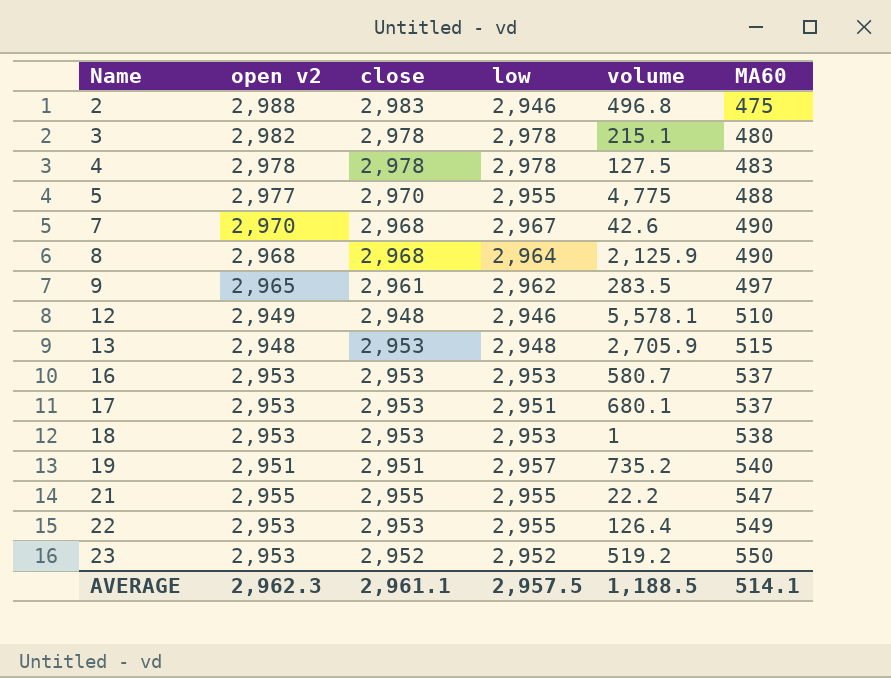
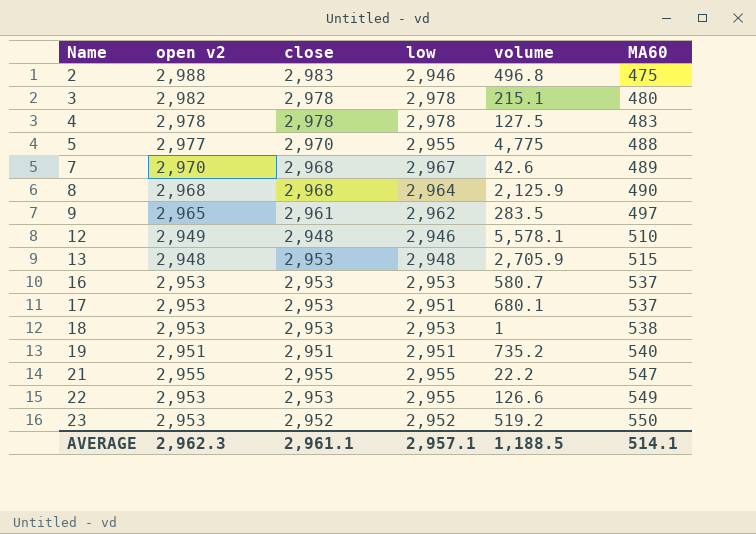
7 | MA60: 490 -> 489
19 | low: 2,957 -> 2,951
22 | volume: 126.4 -> 126.6
AVERAGE | low: 2,957.5 -> 2,957.1

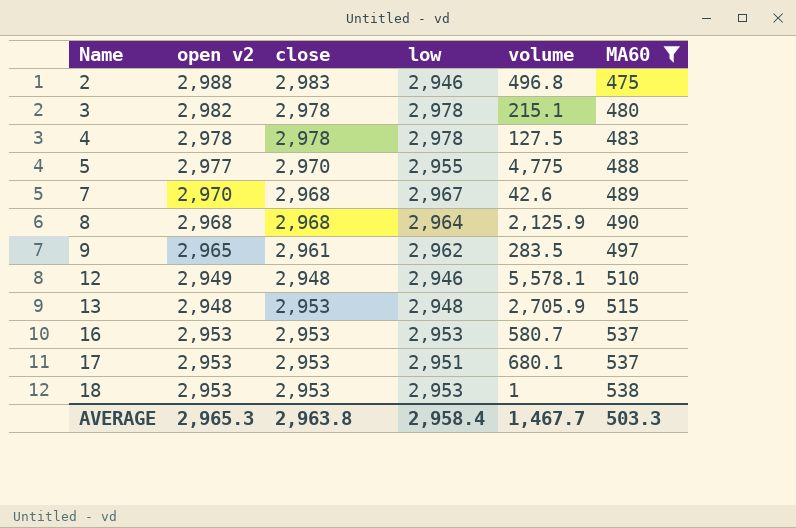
filter: none -> MA60 <= 538
AVERAGE | open v2: 2,962.3 -> 2,965.3
AVERAGE | close: 2,961.1 -> 2,963.8
AVERAGE | low: 2,957.1 -> 2,958.4
AVERAGE | volume: 1,188.5 -> 1,467.7
AVERAGE | MA60: 514.1 -> 503.3

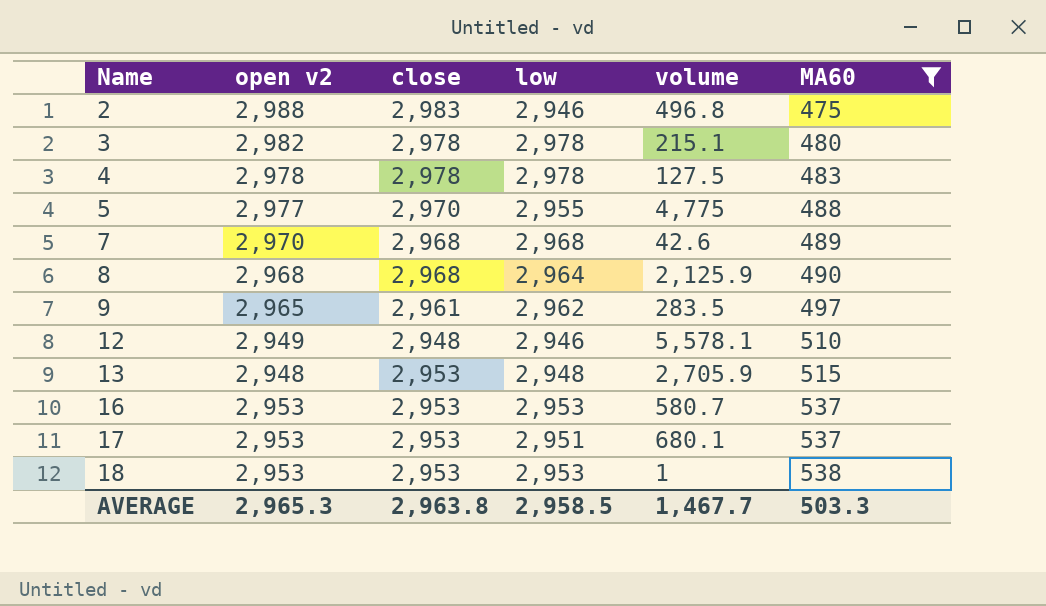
7 | low: 2,967 -> 2,968
AVERAGE | low: 2,958.4 -> 2,958.5

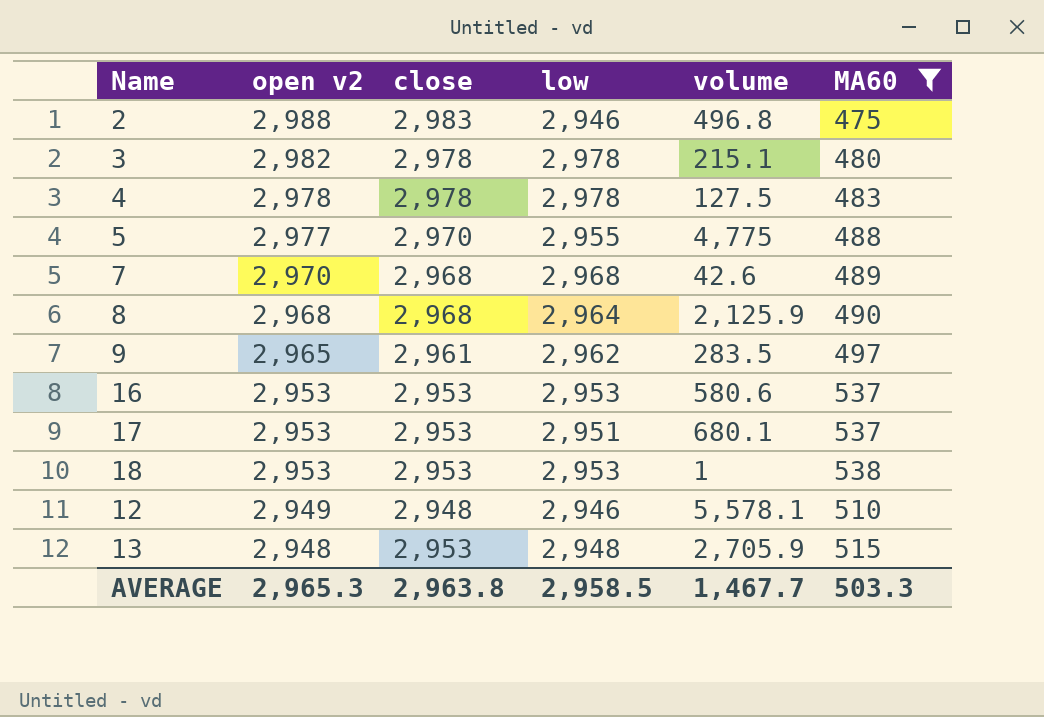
row order: Name ascending -> open v2 descending
16 | volume: 580.7 -> 580.6

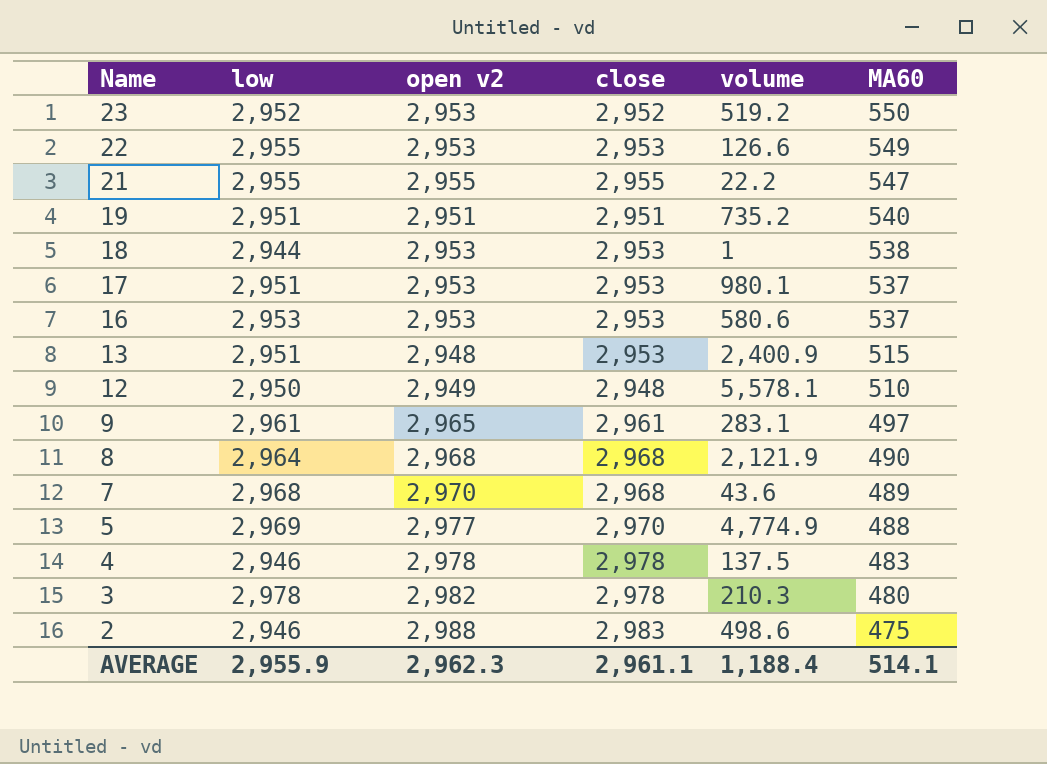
filter: MA60 <= 538 -> none
row order: open v2 descending -> Name descending
column low | position: 4 -> 2
18 | low: 2,953 -> 2,944
17 | volume: 680.1 -> 980.1
13 | low: 2,948 -> 2,951
13 | volume: 2,705.9 -> 2,400.9
12 | low: 2,946 -> 2,950
9 | low: 2,962 -> 2,961
9 | volume: 283.5 -> 283.1
8 | volume: 2,125.9 -> 2,121.9
7 | volume: 42.6 -> 43.6
5 | low: 2,955 -> 2,969
5 | volume: 4,775 -> 4,774.9
4 | low: 2,978 -> 2,946
4 | volume: 127.5 -> 137.5
3 | volume: 215.1 -> 210.3
2 | volume: 496.8 -> 498.6
AVERAGE | low: 2,958.5 -> 2,955.9
AVERAGE | open v2: 2,965.3 -> 2,962.3
AVERAGE | close: 2,963.8 -> 2,961.1
AVERAGE | volume: 1,467.7 -> 1,188.4
AVERAGE | MA60: 503.3 -> 514.1

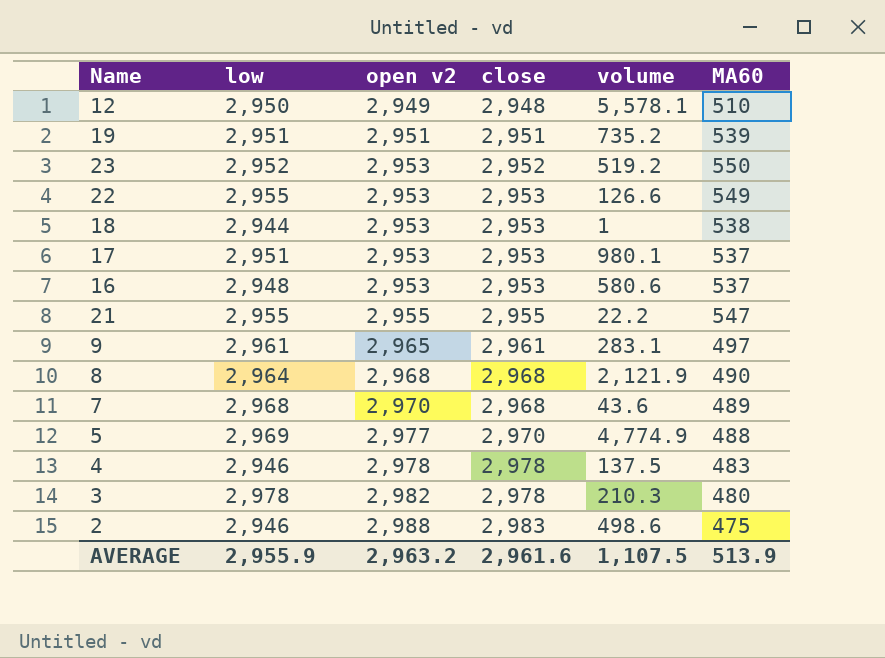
row order: Name descending -> open v2 ascending
row 13: 2,951 | 2,948 | 2,953 | 2,400.9 | 515 -> none
19 | MA60: 540 -> 539
16 | low: 2,953 -> 2,948
AVERAGE | open v2: 2,962.3 -> 2,963.2
AVERAGE | close: 2,961.1 -> 2,961.6
AVERAGE | volume: 1,188.4 -> 1,107.5
AVERAGE | MA60: 514.1 -> 513.9

